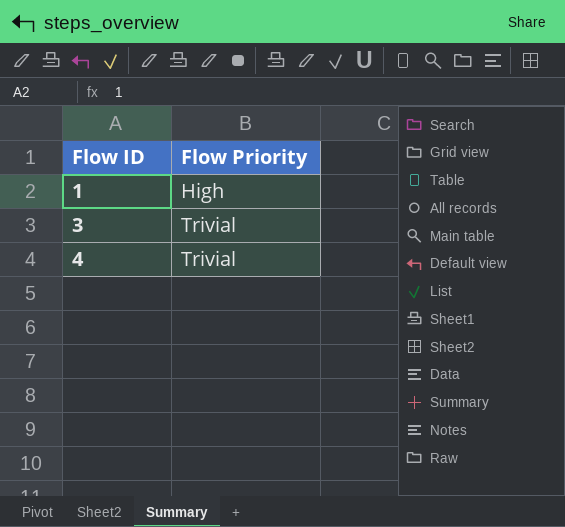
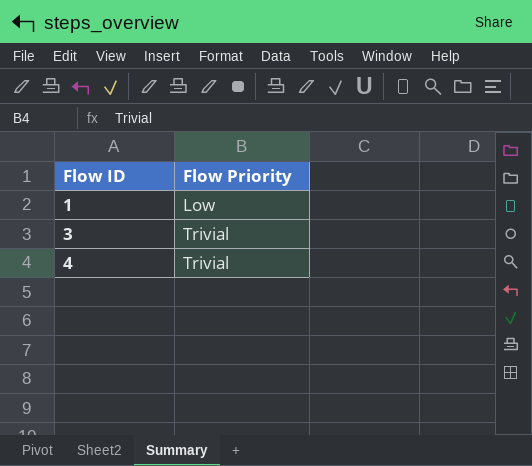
1 | Flow Priority: High -> Low

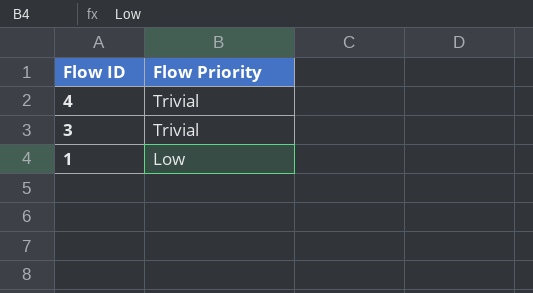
row order: Flow ID ascending -> Flow ID descending

